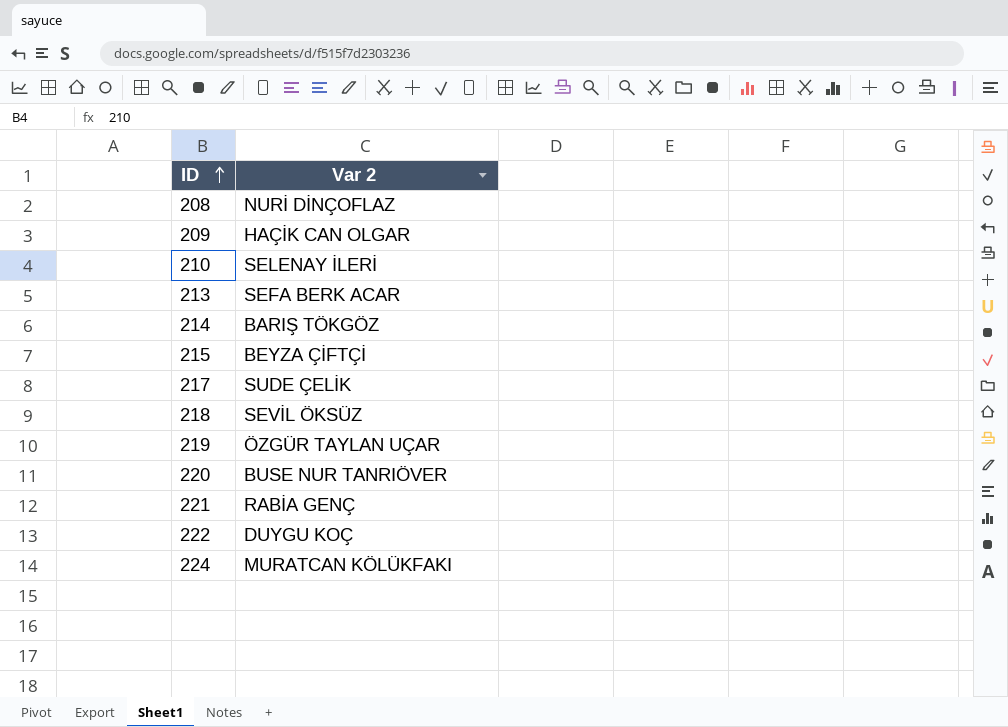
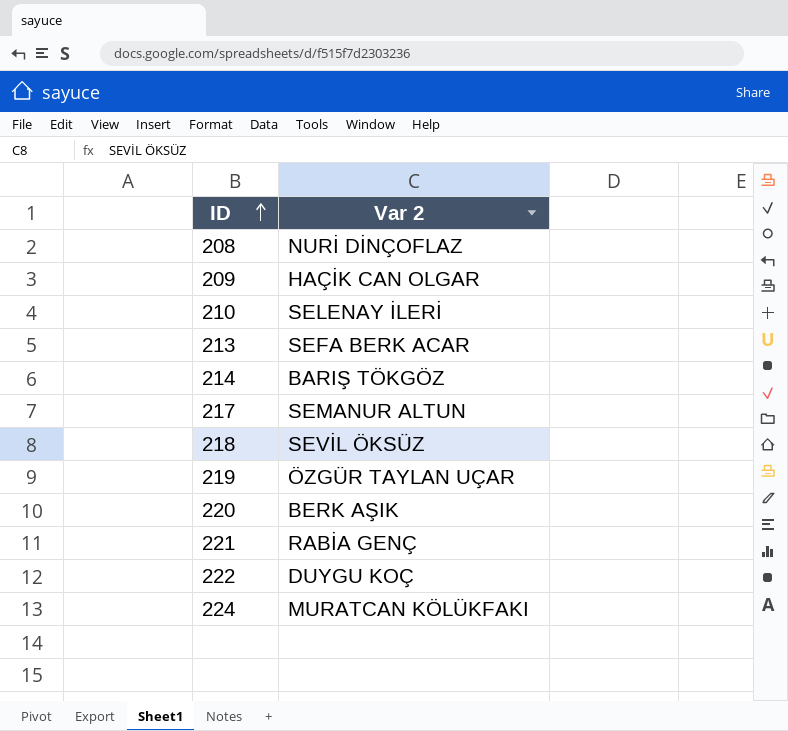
row 215: BEYZA ÇİFTÇİ -> none
217 | Var 2: SUDE ÇELİK -> SEMANUR ALTUN
220 | Var 2: BUSE NUR TANRIÖVER -> BERK AŞIK

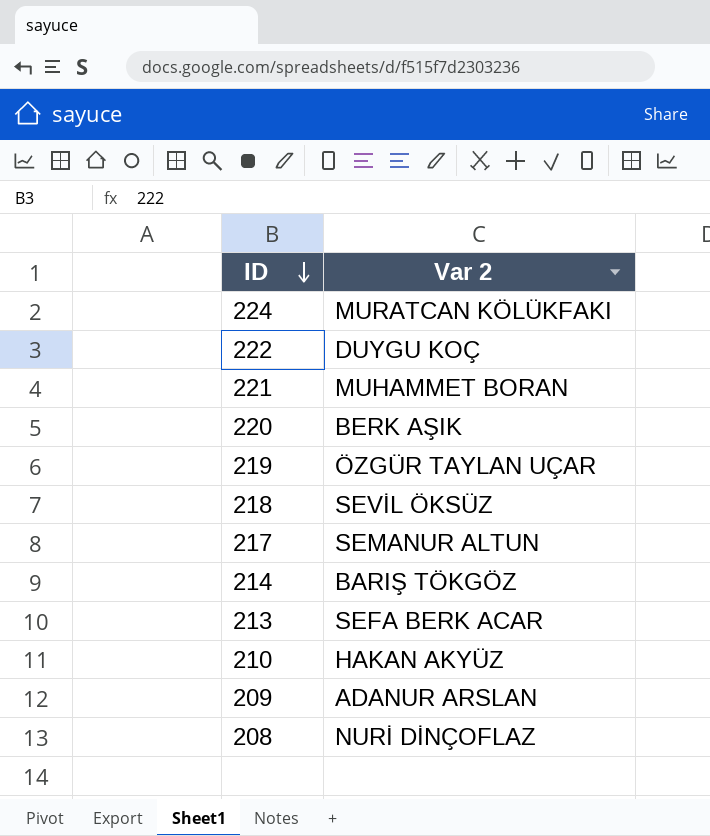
row order: ID ascending -> ID descending
221 | Var 2: RABİA GENÇ -> MUHAMMET BORAN
210 | Var 2: SELENAY İLERİ -> HAKAN AKYÜZ
209 | Var 2: HAÇİK CAN OLGAR -> ADANUR ARSLAN

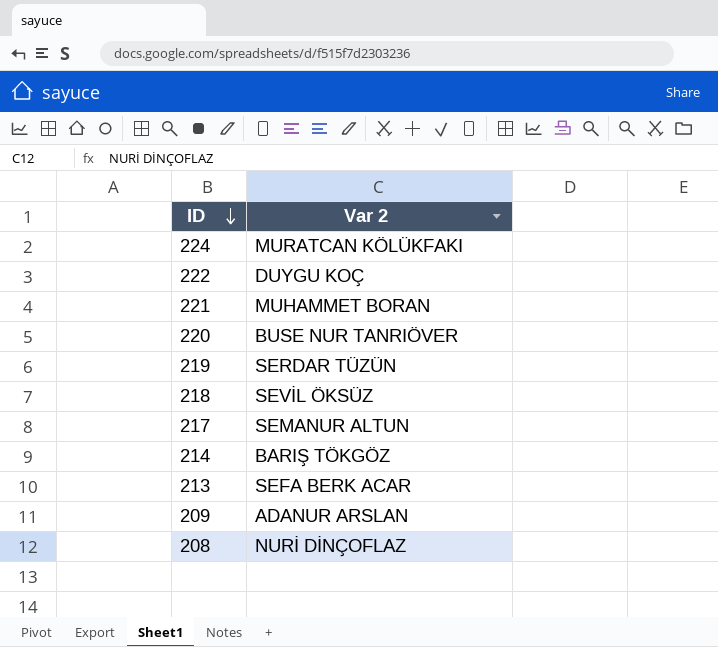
row 210: HAKAN AKYÜZ -> none
220 | Var 2: BERK AŞIK -> BUSE NUR TANRIÖVER
219 | Var 2: ÖZGÜR TAYLAN UÇAR -> SERDAR TÜZÜN

